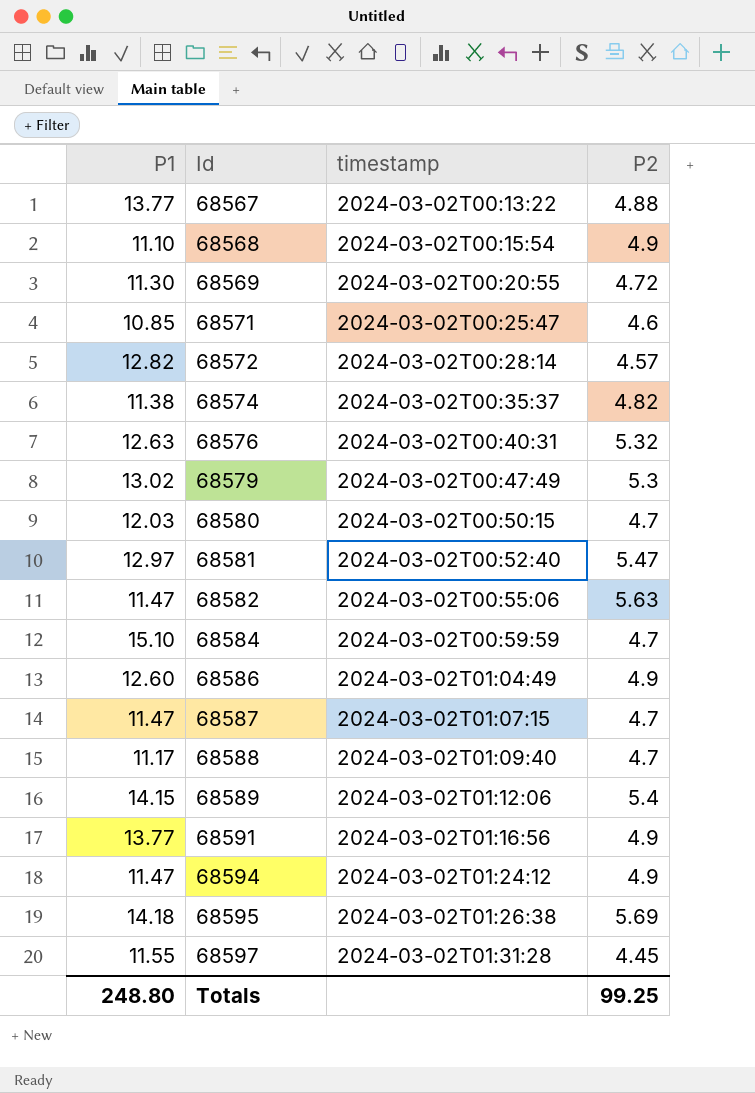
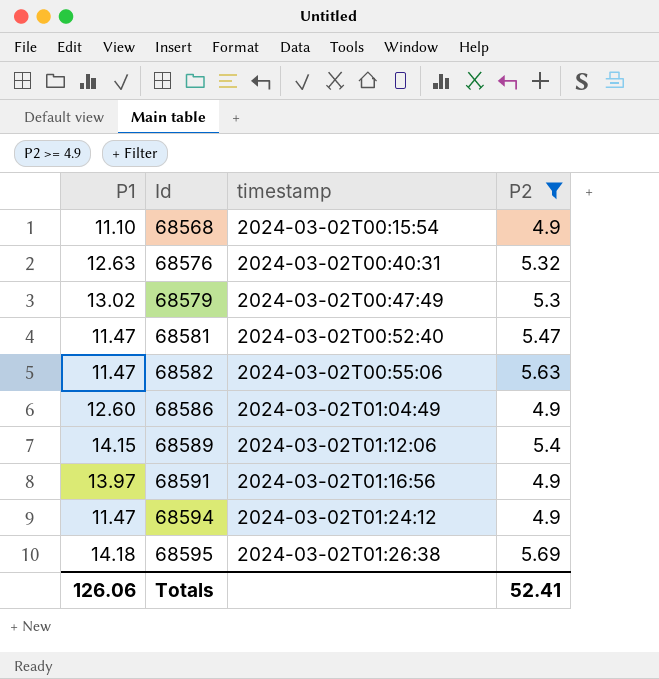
filter: none -> P2 >= 4.9
68581 | P1: 12.97 -> 11.47
68591 | P1: 13.77 -> 13.97
Totals | P1: 248.80 -> 126.06
Totals | P2: 99.25 -> 52.41

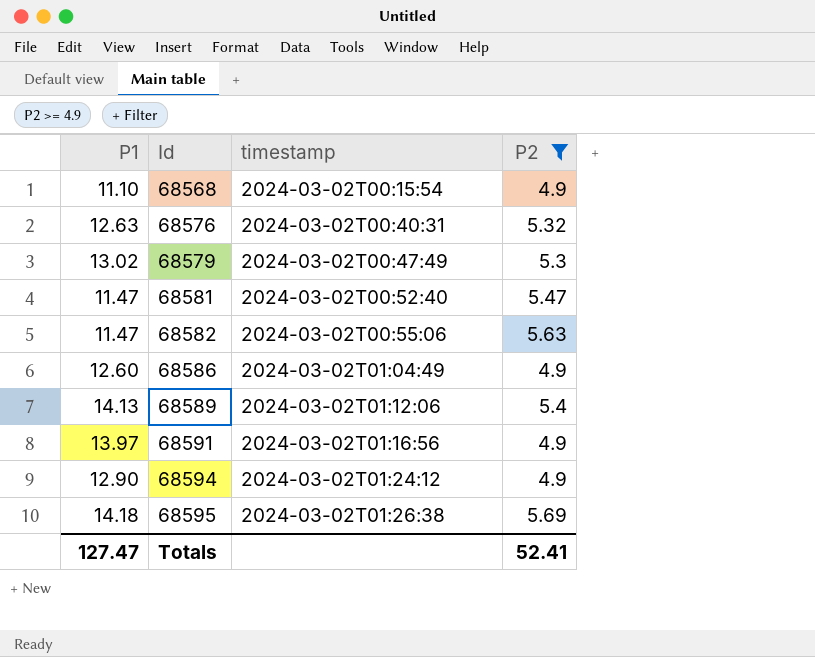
68589 | P1: 14.15 -> 14.13
68594 | P1: 11.47 -> 12.90
Totals | P1: 126.06 -> 127.47

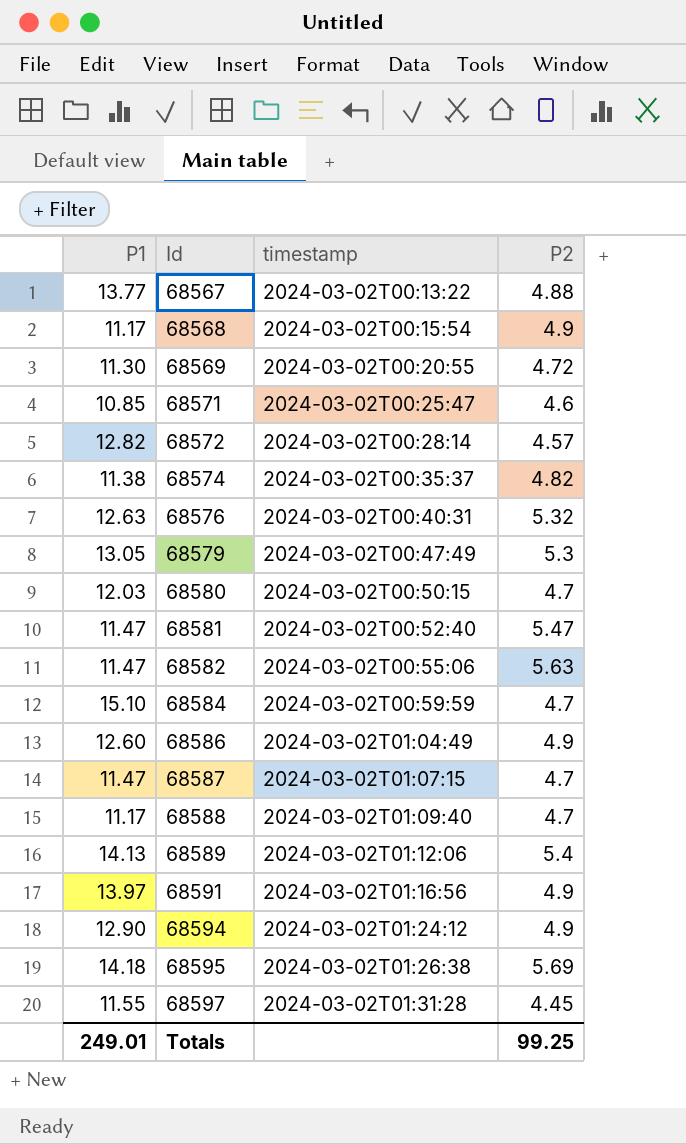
filter: P2 >= 4.9 -> none
68568 | P1: 11.10 -> 11.17
68579 | P1: 13.02 -> 13.05
Totals | P1: 127.47 -> 249.01
Totals | P2: 52.41 -> 99.25

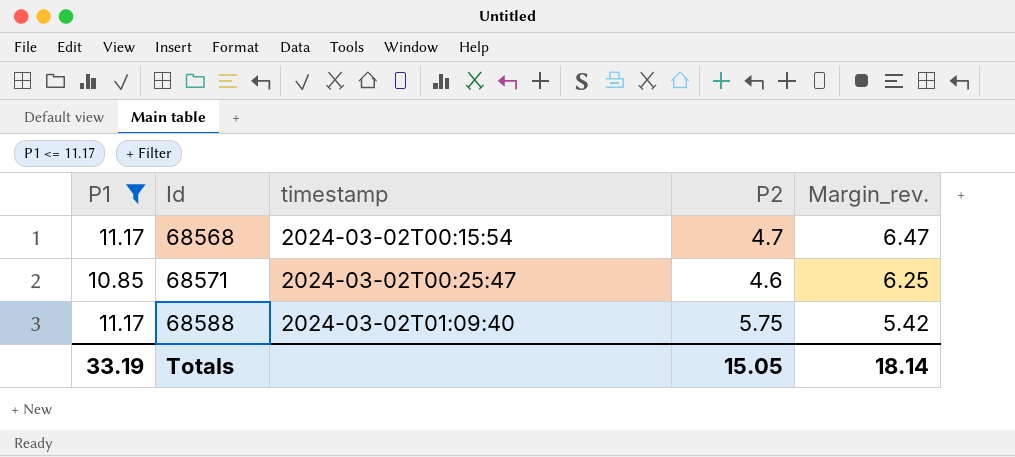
filter: none -> P1 <= 11.17
column Margin_rev. | formula: none -> [P1] - [P2]
68568 | P2: 4.9 -> 4.7
68588 | P2: 4.7 -> 5.75
Totals | P1: 249.01 -> 33.19
Totals | P2: 99.25 -> 15.05

